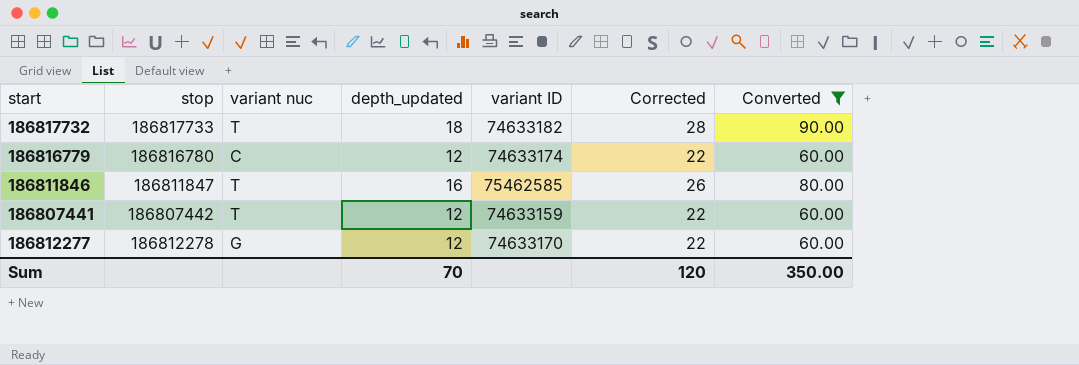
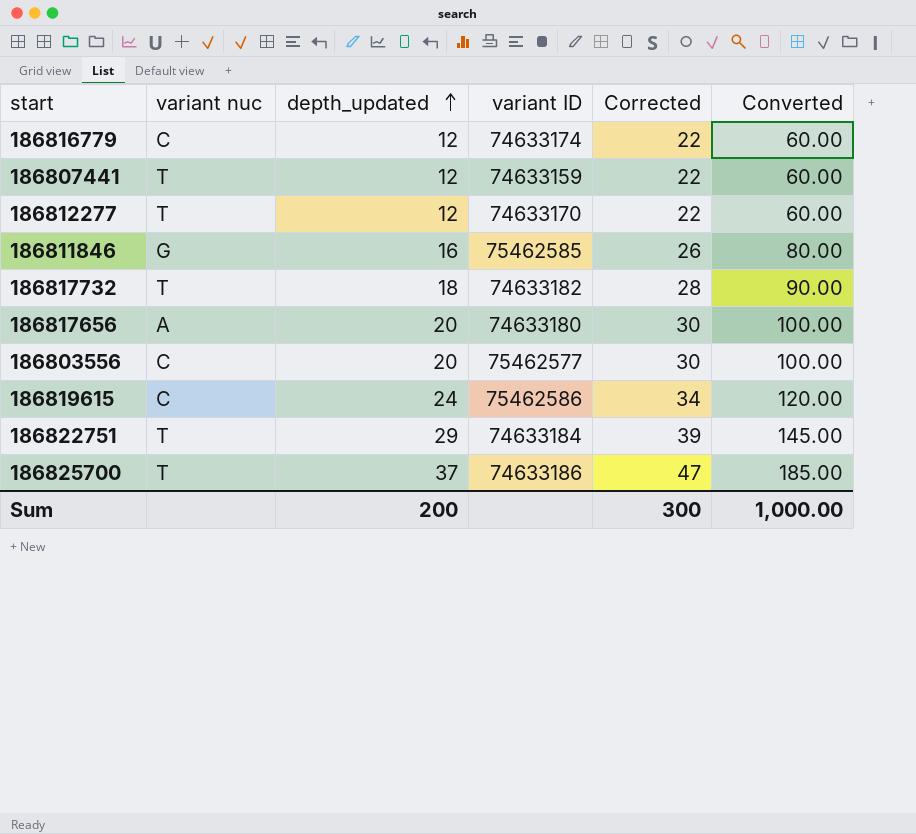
filter: Converted <= 90.00 -> none
row order: none -> depth_updated ascending
column stop | position: 2 -> none
186812277 | variant nuc: G -> T
186811846 | variant nuc: T -> G
Sum | depth_updated: 70 -> 200
Sum | Corrected: 120 -> 300
Sum | Converted: 350.00 -> 1,000.00

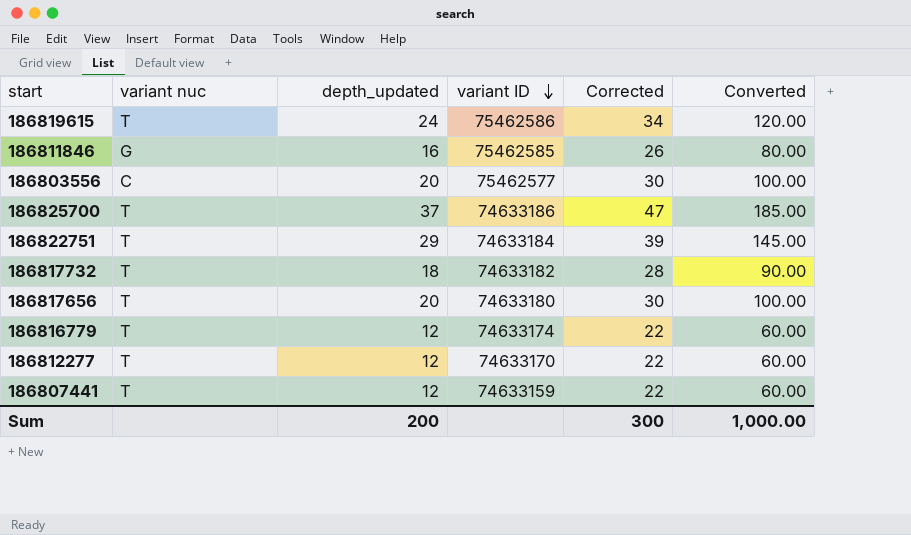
row order: depth_updated ascending -> variant ID descending
186819615 | variant nuc: C -> T
186817656 | variant nuc: A -> T
186816779 | variant nuc: C -> T

